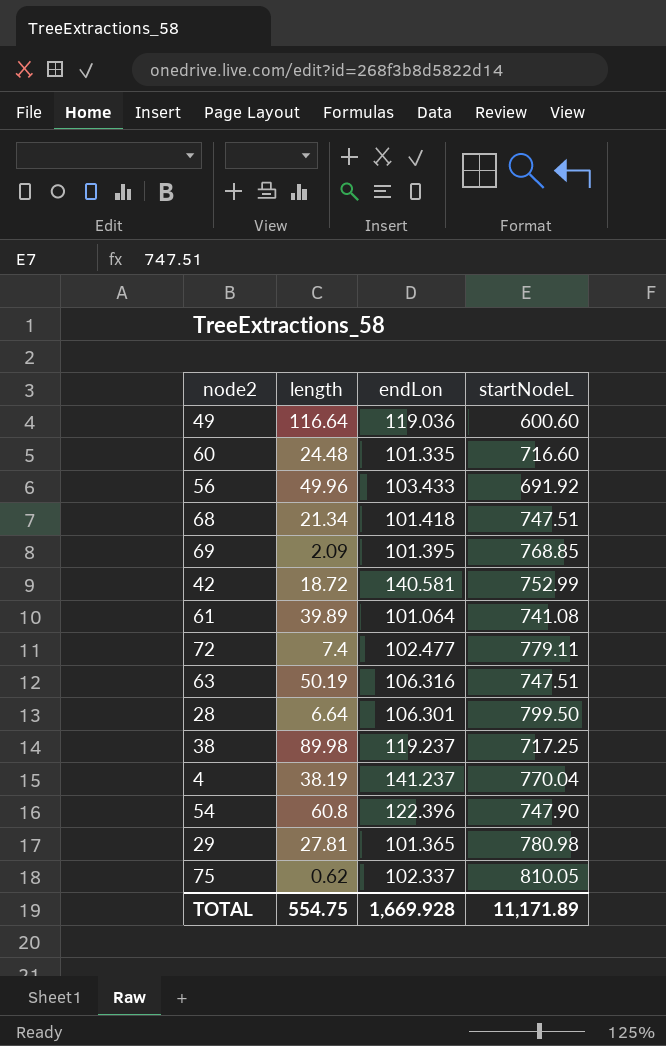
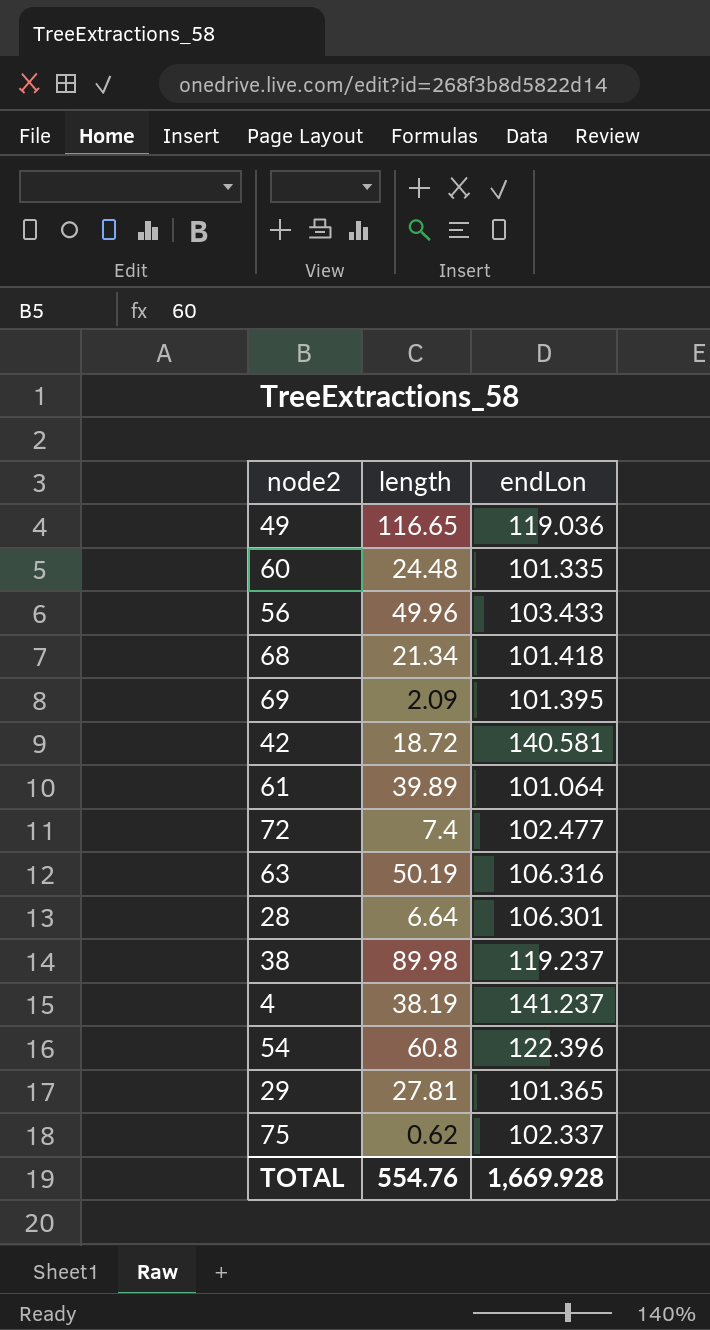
column startNodeL | position: 4 -> none
49 | length: 116.64 -> 116.65
TOTAL | length: 554.75 -> 554.76

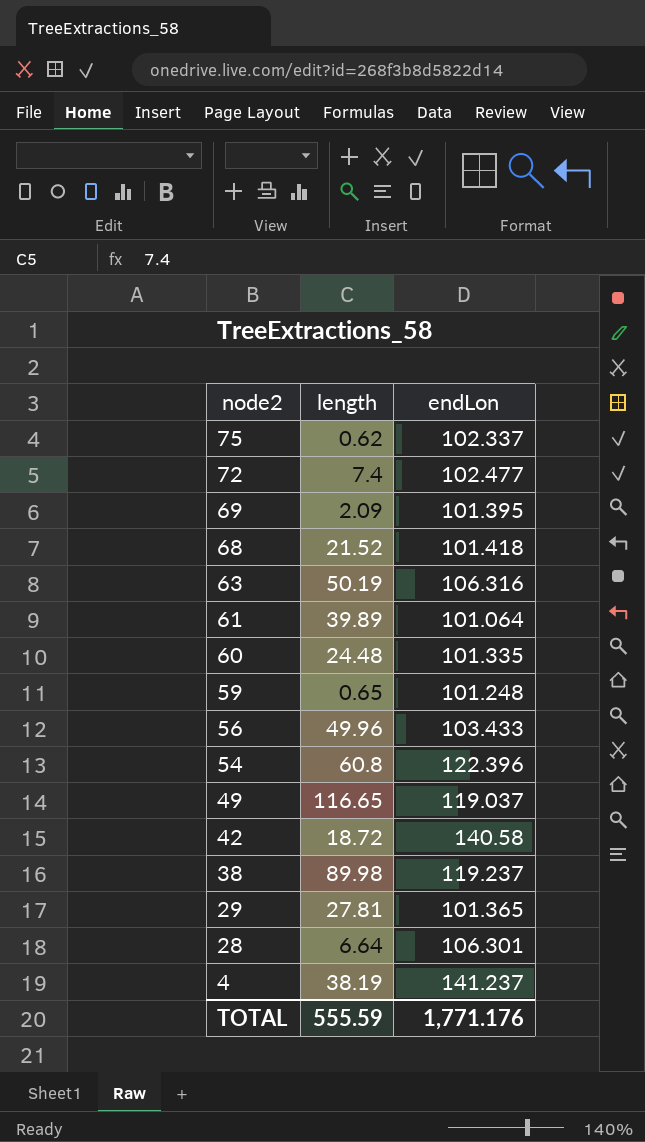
row order: none -> node2 descending
68 | length: 21.34 -> 21.52
row 59: none -> 0.65 | 101.248
49 | endLon: 119.036 -> 119.037
42 | endLon: 140.581 -> 140.58
TOTAL | length: 554.76 -> 555.59
TOTAL | endLon: 1,669.928 -> 1,771.176

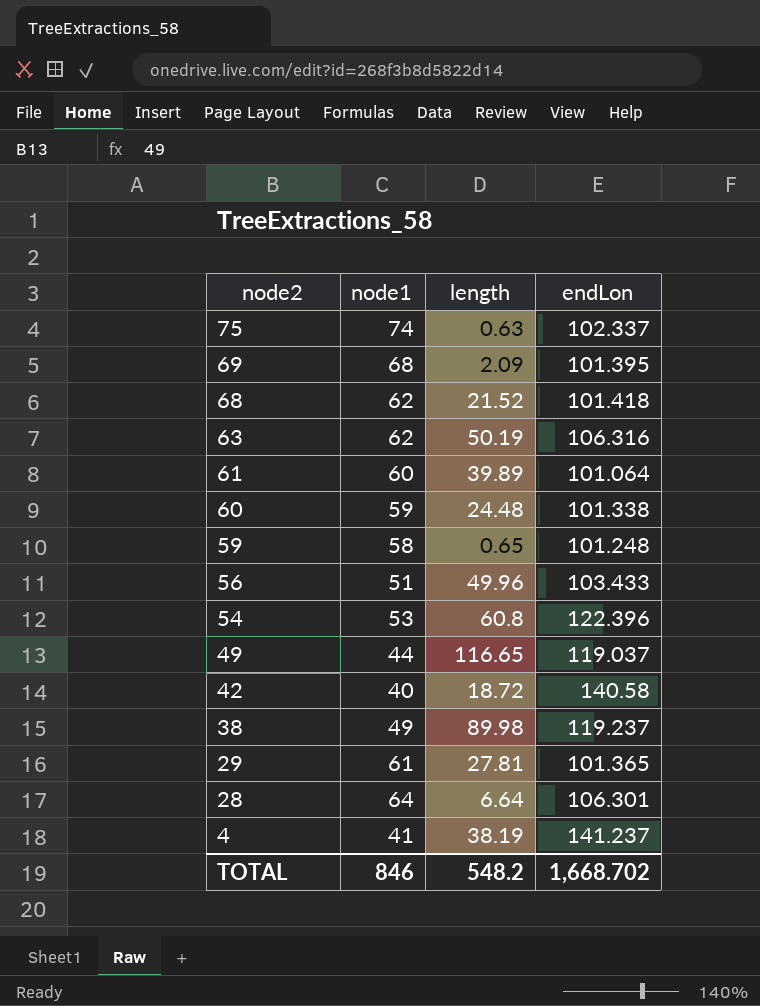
column node1 | position: none -> 2
row 72: 7.4 | 102.477 -> none
75 | length: 0.62 -> 0.63
60 | endLon: 101.335 -> 101.338
TOTAL | length: 555.59 -> 548.2
TOTAL | endLon: 1,771.176 -> 1,668.702

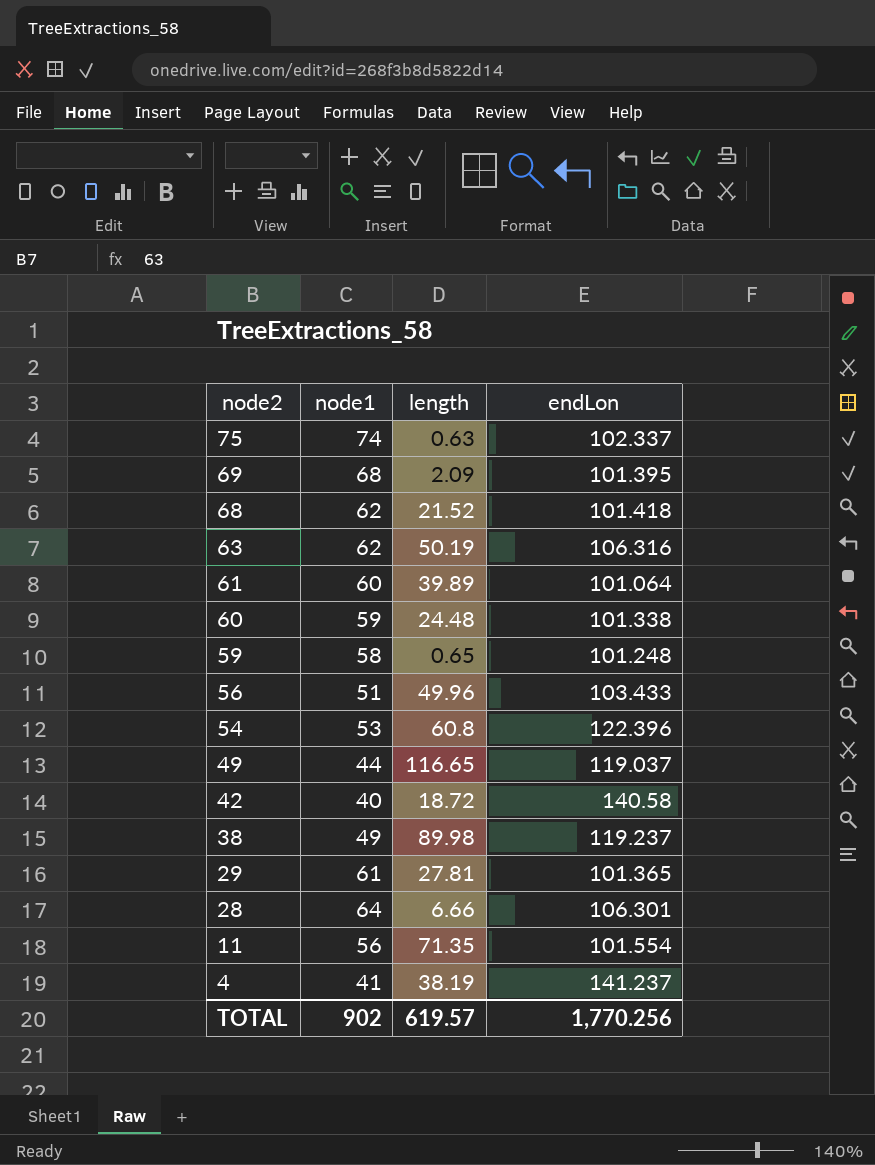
28 | length: 6.64 -> 6.66
row 11: none -> 56 | 71.35 | 101.554
TOTAL | node1: 846 -> 902
TOTAL | length: 548.2 -> 619.57
TOTAL | endLon: 1,668.702 -> 1,770.256

